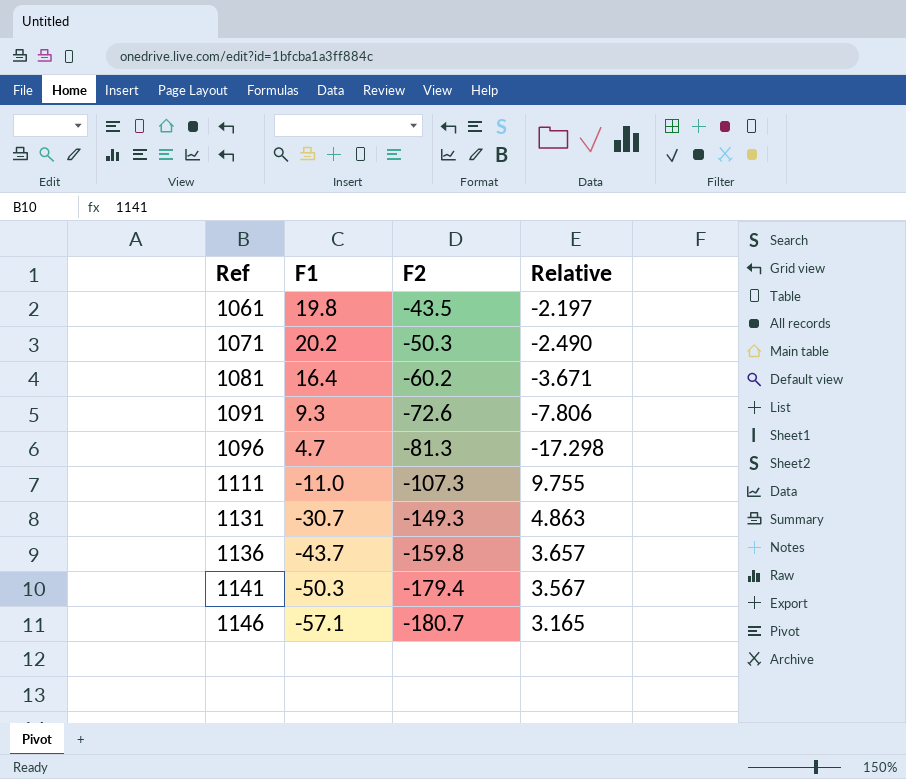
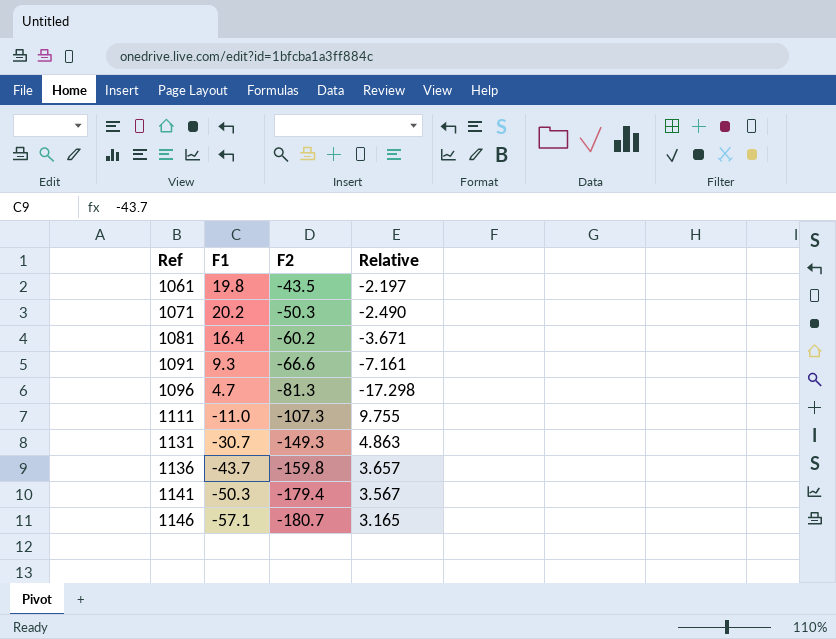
1091 | F2: -72.6 -> -66.6
1091 | Relative: -7.806 -> -7.161

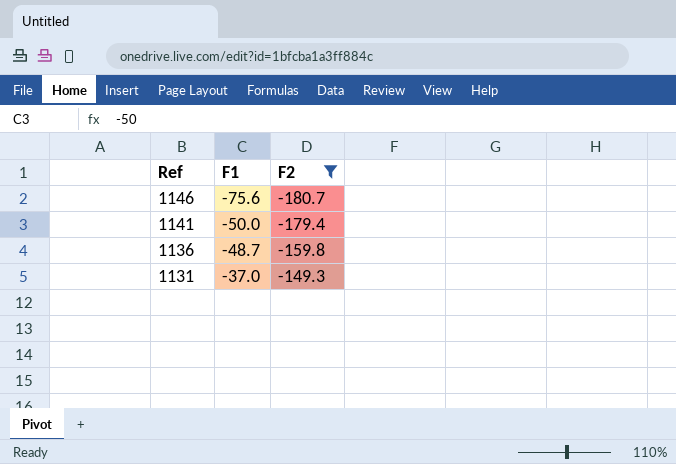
filter: none -> F2 <= -149.3
row order: Ref ascending -> Ref descending
column Relative | formula: [F2] / [F1] -> none
1146 | F1: -57.1 -> -75.6
1141 | F1: -50.3 -> -50.0
1136 | F1: -43.7 -> -48.7
1131 | F1: -30.7 -> -37.0

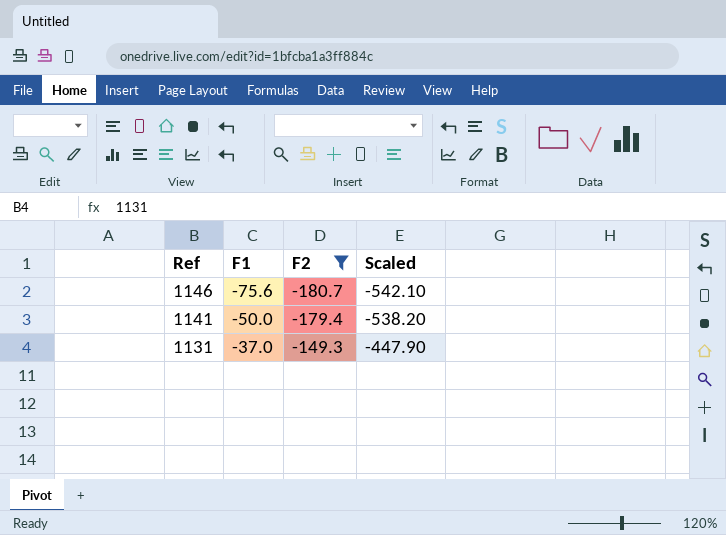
column Scaled | formula: none -> [F2] * 3
row 1136: -48.7 | -159.8 -> none

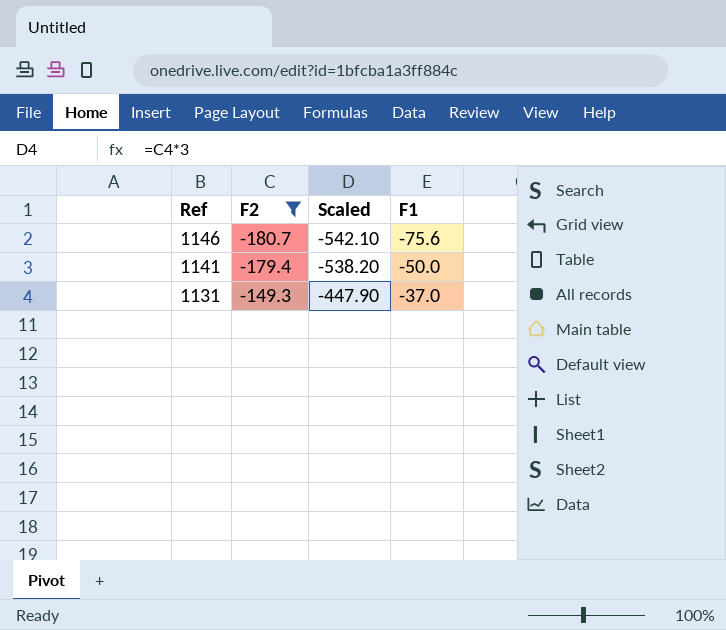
column F1 | position: 2 -> 4

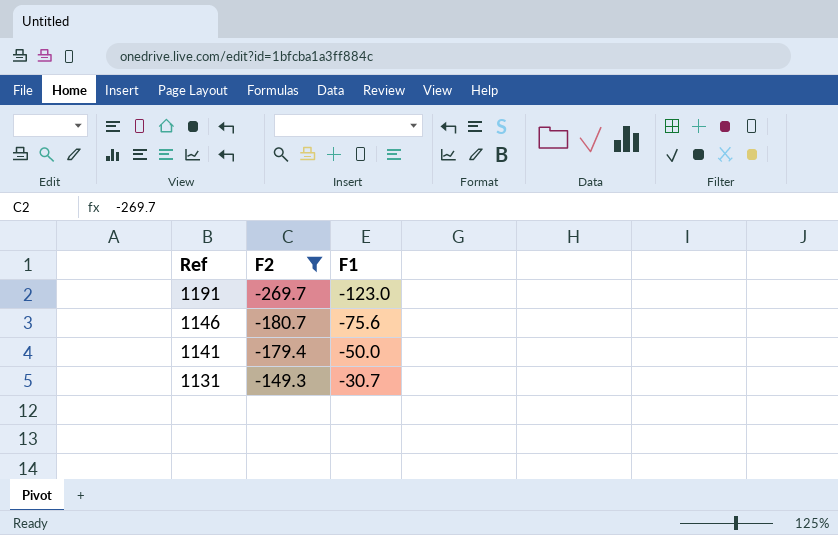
column Scaled | formula: [F2] * 3 -> none
row 1191: none -> -269.7 | -123.0
1131 | F1: -37.0 -> -30.7

